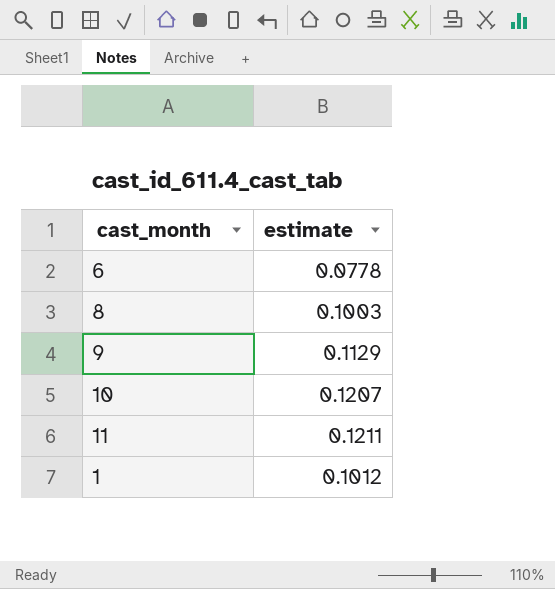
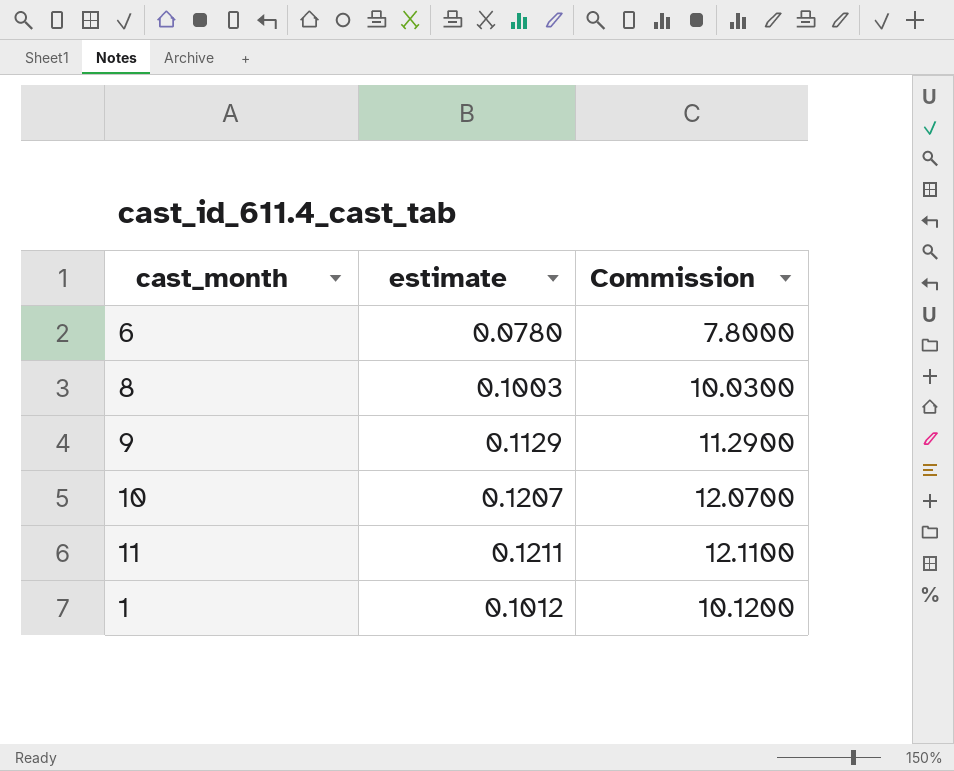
column Commission | formula: none -> [estimate] * 100
6 | estimate: 0.0778 -> 0.0780

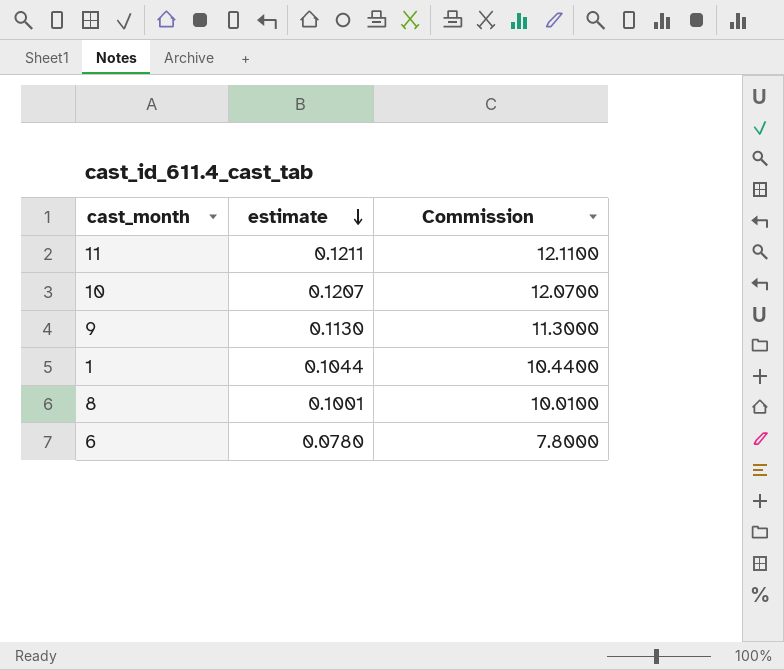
row order: none -> estimate descending
9 | estimate: 0.1129 -> 0.1130
9 | Commission: 11.2900 -> 11.3000
1 | estimate: 0.1012 -> 0.1044
1 | Commission: 10.1200 -> 10.4400
8 | estimate: 0.1003 -> 0.1001
8 | Commission: 10.0300 -> 10.0100

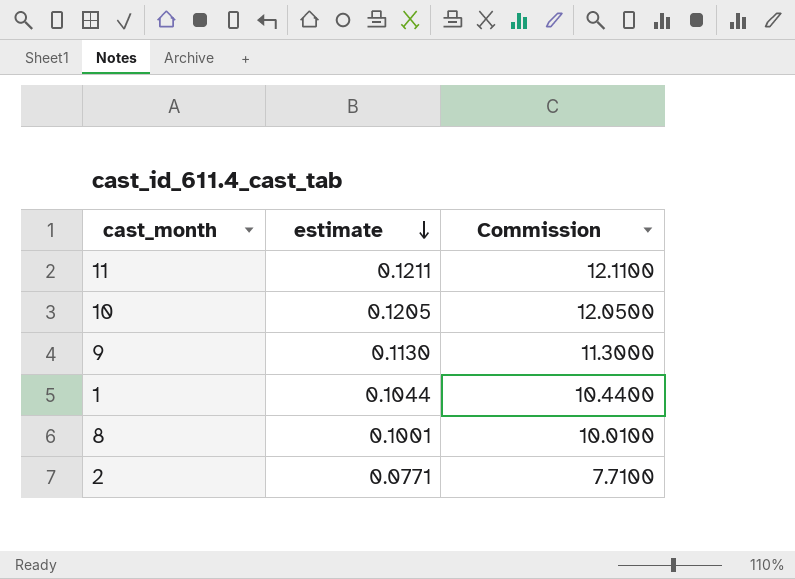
row 6: 0.0780 | 7.8000 -> none
10 | estimate: 0.1207 -> 0.1205
10 | Commission: 12.0700 -> 12.0500
row 2: none -> 0.0771 | 7.7100

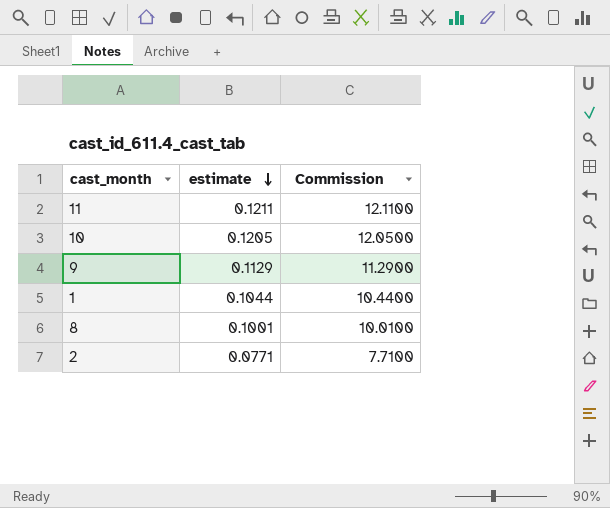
9 | estimate: 0.1130 -> 0.1129
9 | Commission: 11.3000 -> 11.2900

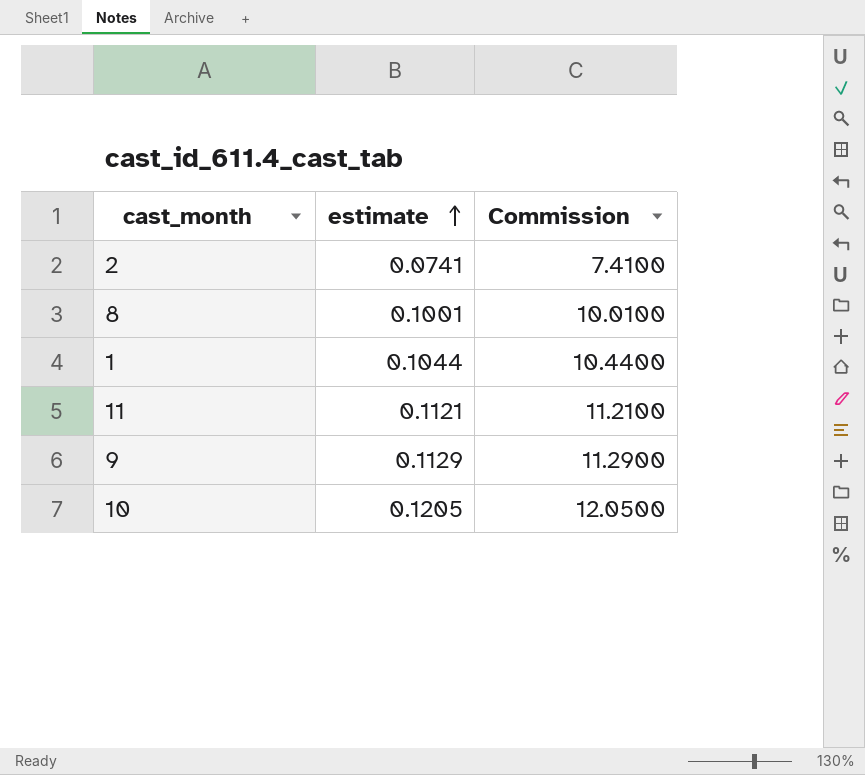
row order: estimate descending -> estimate ascending
2 | estimate: 0.0771 -> 0.0741
2 | Commission: 7.7100 -> 7.4100
11 | estimate: 0.1211 -> 0.1121
11 | Commission: 12.1100 -> 11.2100

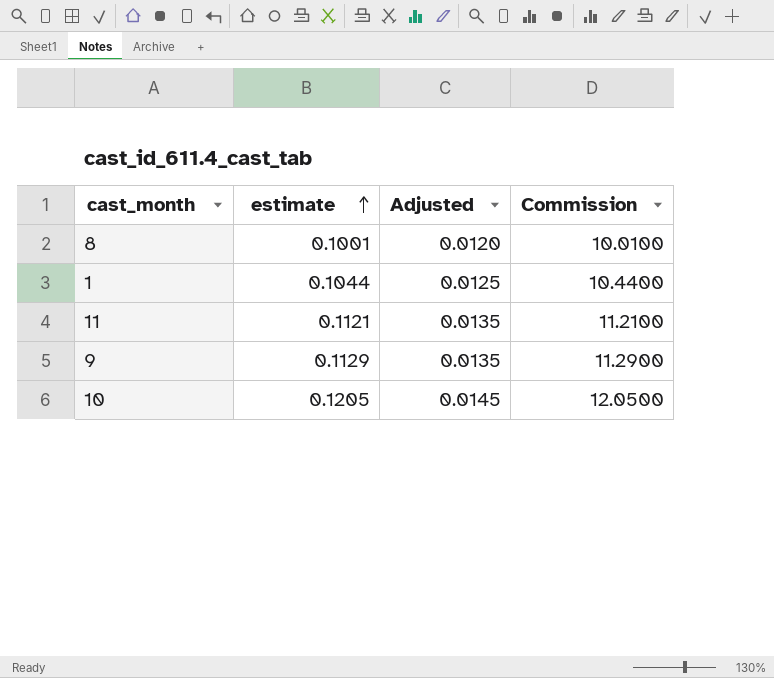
column Adjusted | formula: none -> [estimate] * 0.12
row 2: 0.0741 | 7.4100 -> none

